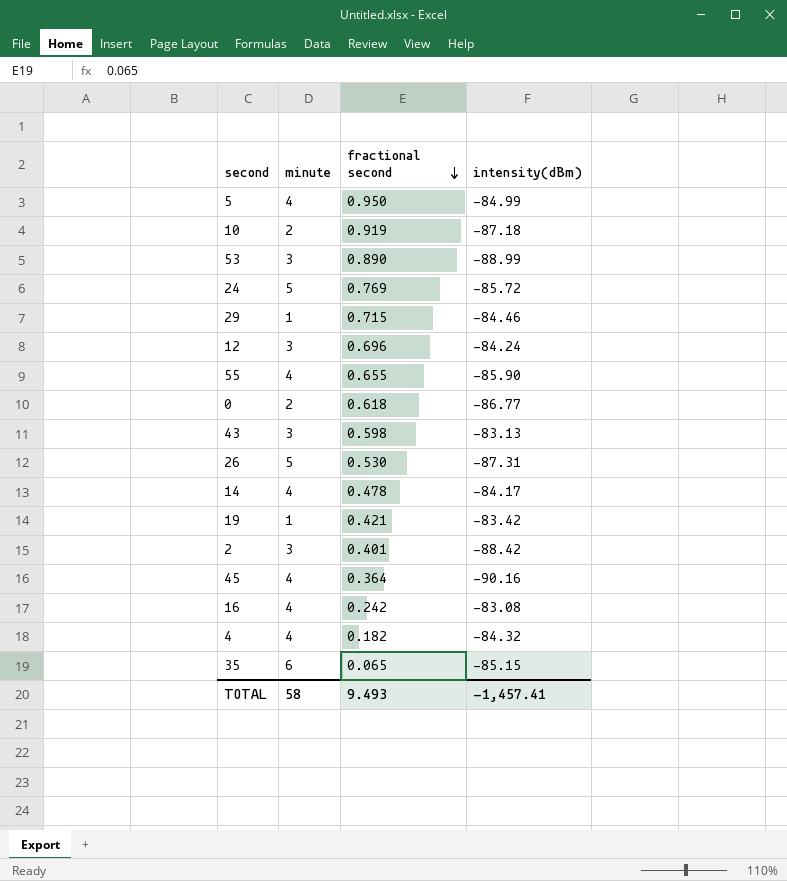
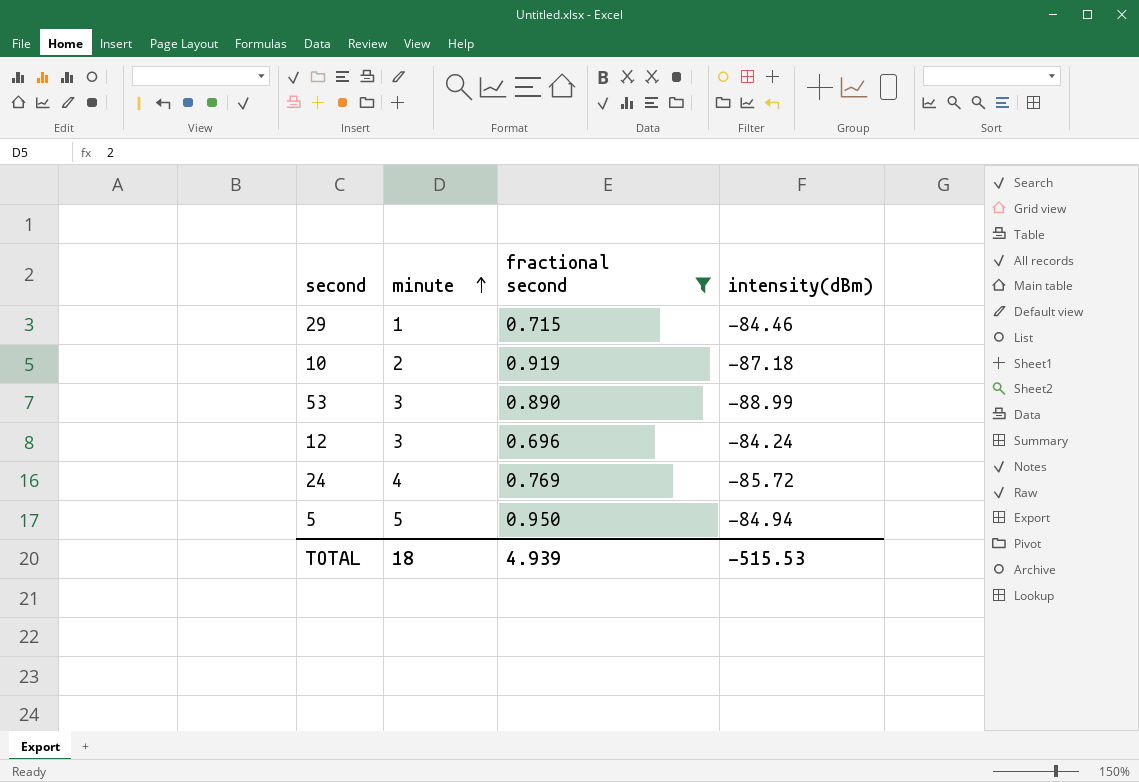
filter: none -> fractional second >= 0.696
row order: fractional second descending -> minute ascending
24 | minute: 5 -> 4
5 | minute: 4 -> 5
5 | intensity(dBm): -84.99 -> -84.94
TOTAL | minute: 58 -> 18
TOTAL | fractional second: 9.493 -> 4.939
TOTAL | intensity(dBm): -1,457.41 -> -515.53

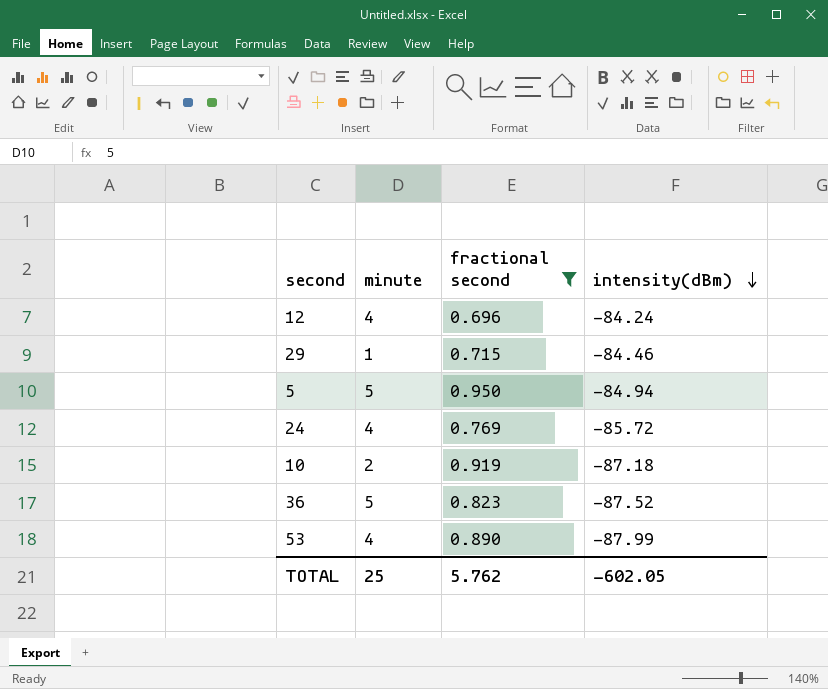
row order: minute ascending -> intensity(dBm) descending
12 | minute: 3 -> 4
row 36: none -> 5 | 0.823 | -87.52
53 | minute: 3 -> 4
53 | intensity(dBm): -88.99 -> -87.99
TOTAL | minute: 18 -> 25
TOTAL | fractional second: 4.939 -> 5.762
TOTAL | intensity(dBm): -515.53 -> -602.05

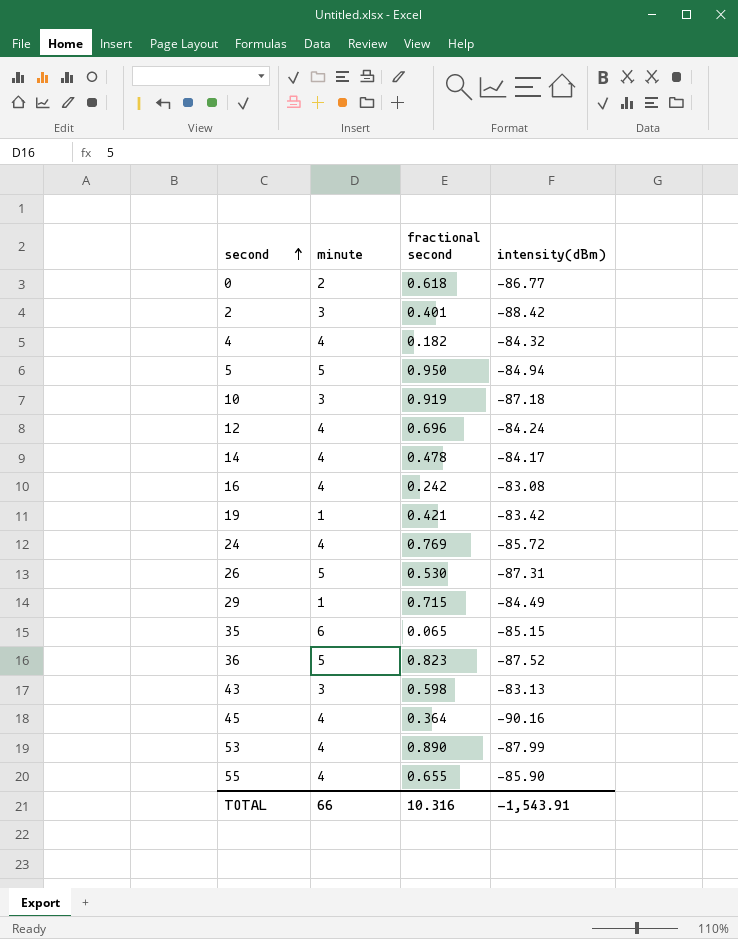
filter: fractional second >= 0.696 -> none
row order: intensity(dBm) descending -> second ascending
10 | minute: 2 -> 3
29 | intensity(dBm): -84.46 -> -84.49
TOTAL | minute: 25 -> 66
TOTAL | fractional second: 5.762 -> 10.316
TOTAL | intensity(dBm): -602.05 -> -1,543.91

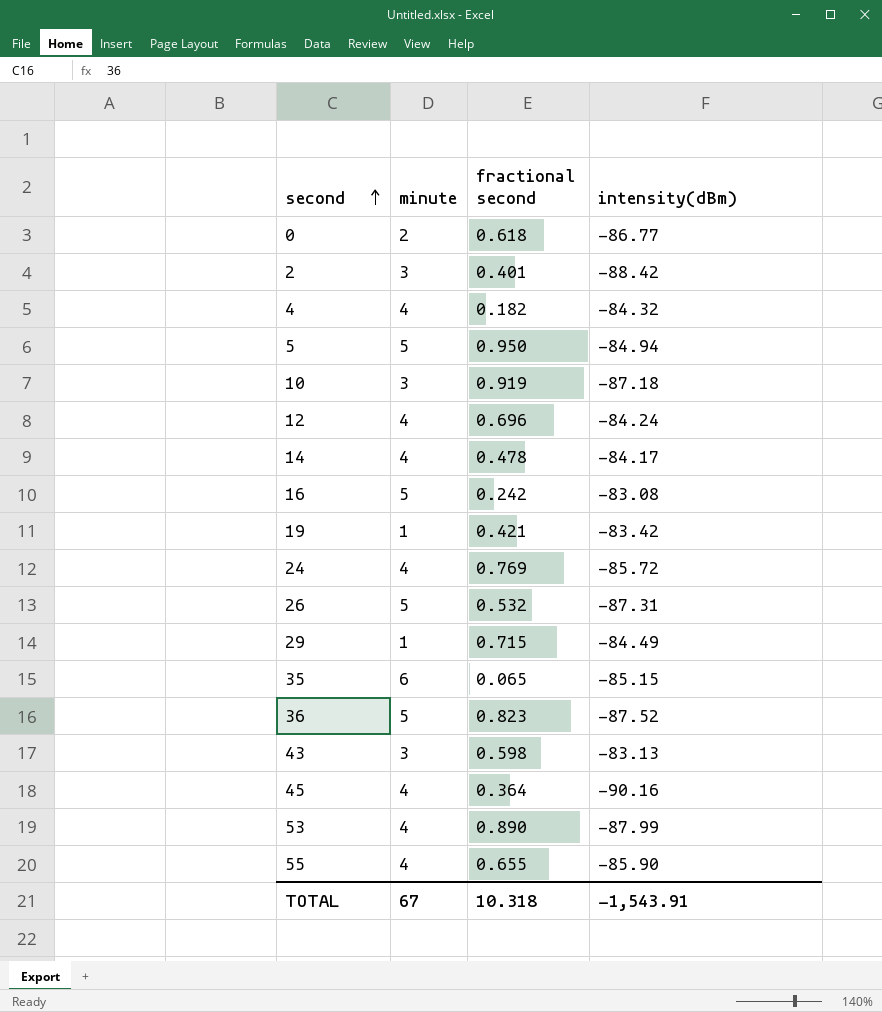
16 | minute: 4 -> 5
26 | fractional second: 0.530 -> 0.532
TOTAL | minute: 66 -> 67
TOTAL | fractional second: 10.316 -> 10.318

